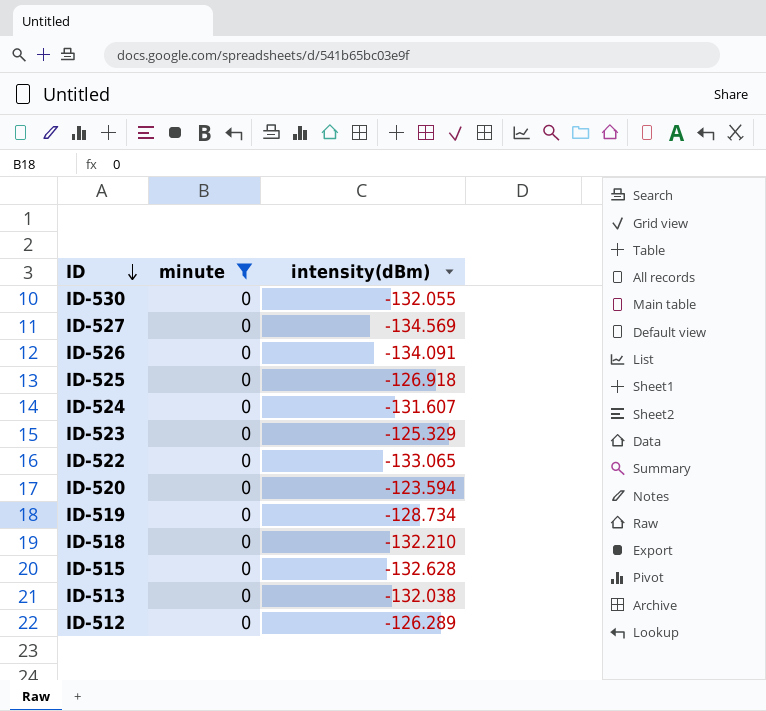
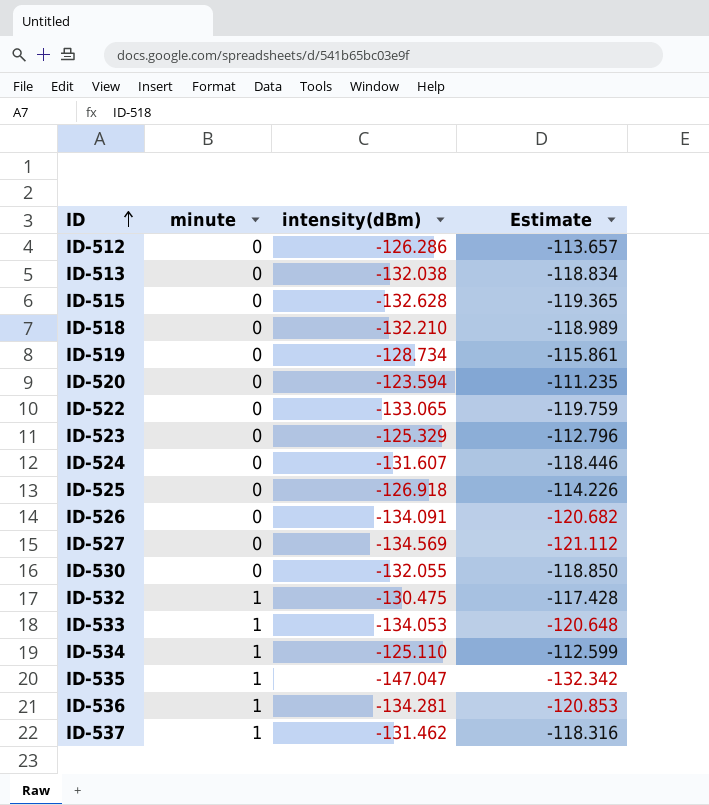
filter: minute = 0 -> none
row order: ID descending -> ID ascending
column Estimate | formula: none -> [intensity(dBm)] * 0.9
ID-512 | intensity(dBm): -126.289 -> -126.286

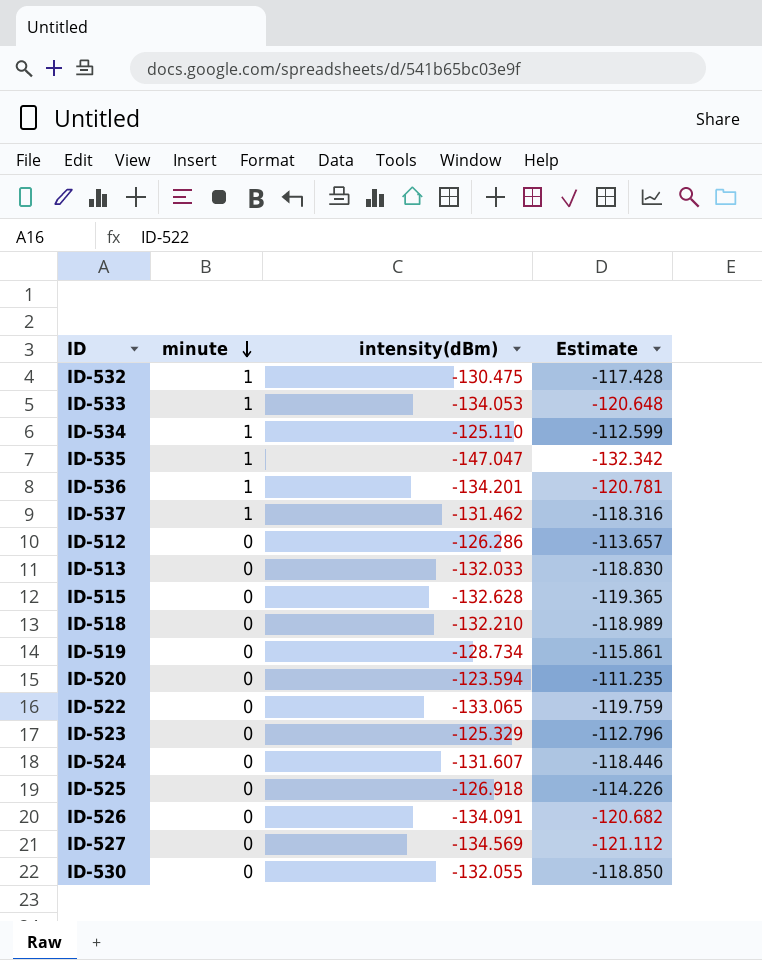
row order: ID ascending -> minute descending
ID-536 | intensity(dBm): -134.281 -> -134.201
ID-536 | Estimate: -120.853 -> -120.781
ID-513 | intensity(dBm): -132.038 -> -132.033
ID-513 | Estimate: -118.834 -> -118.830

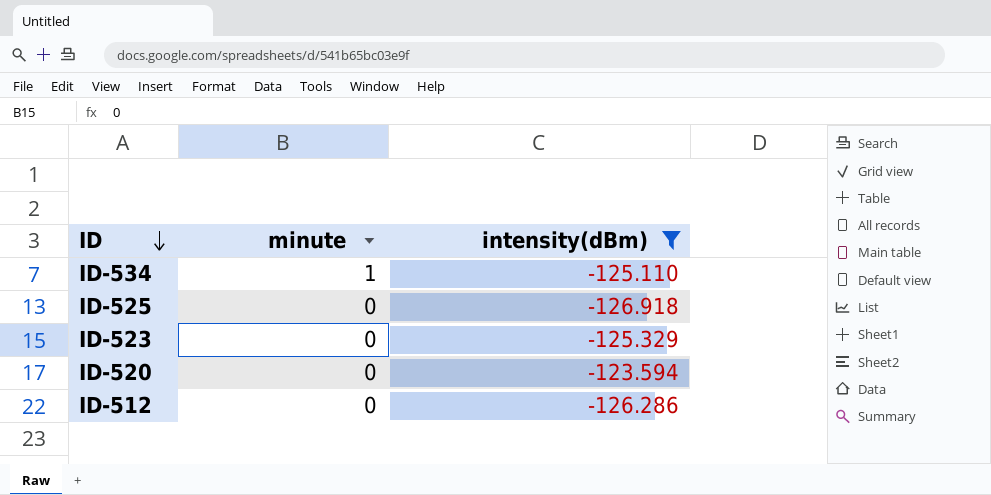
filter: none -> intensity(dBm) >= -126.918
row order: minute descending -> ID descending
column Estimate | formula: [intensity(dBm)] * 0.9 -> none

